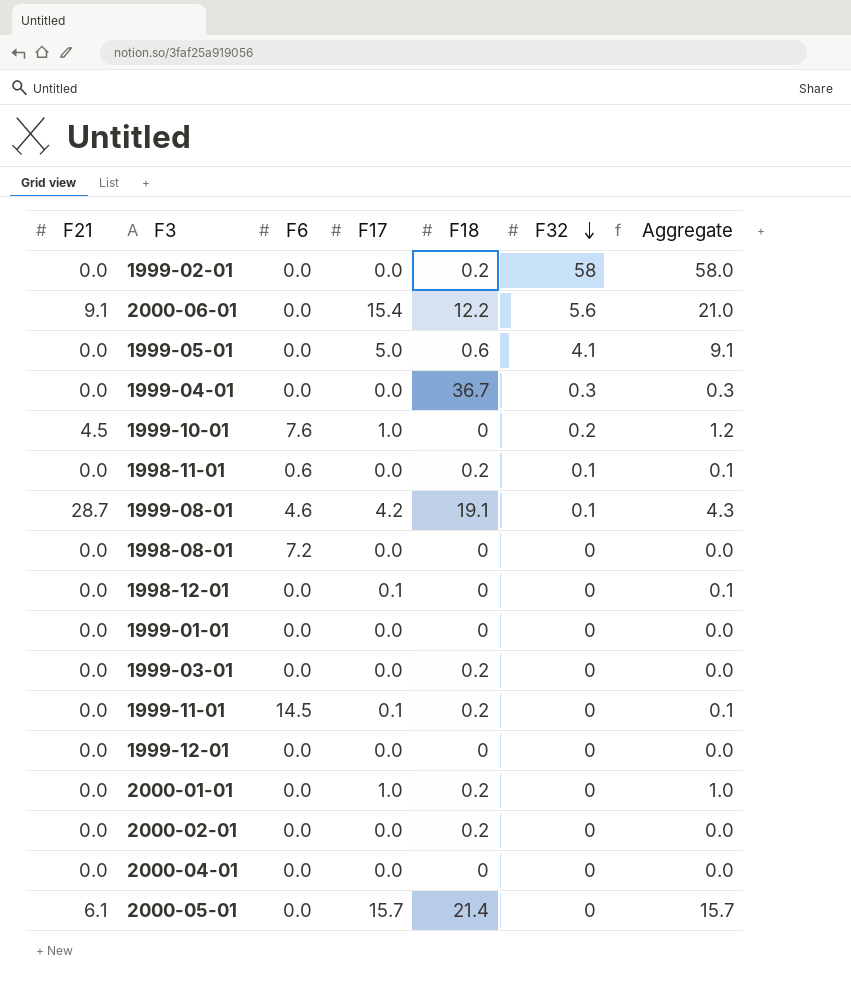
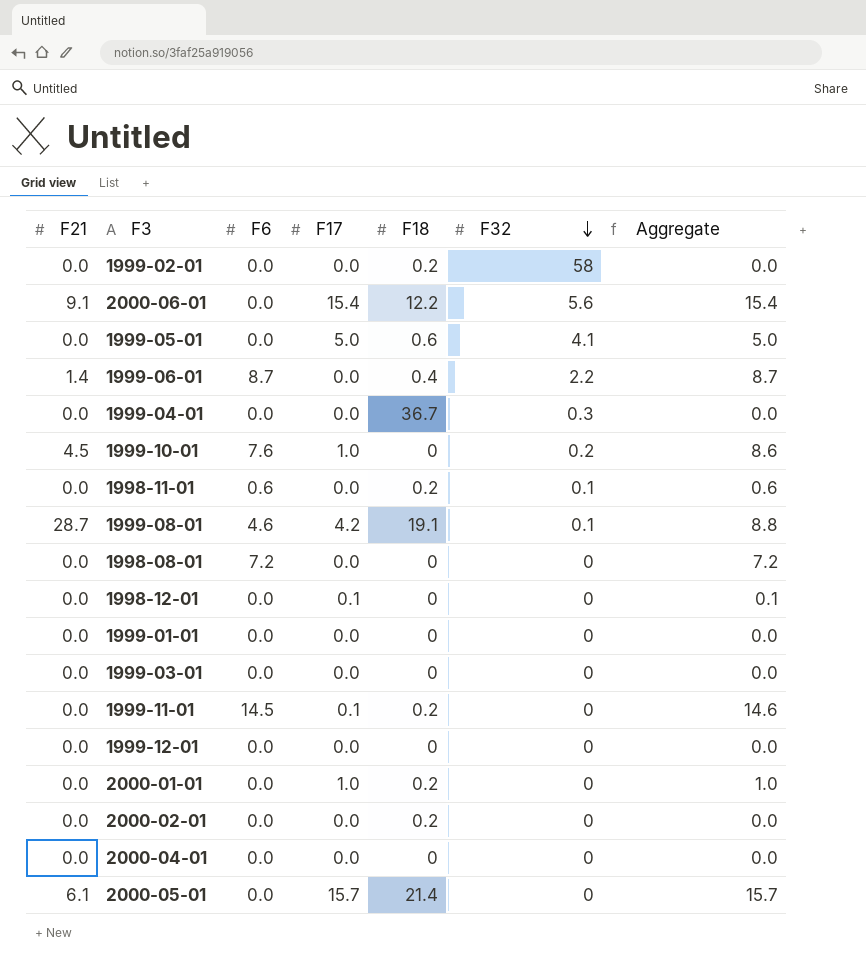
column Aggregate | formula: [F17] + [F32] -> [F6] + [F17]
row 1999-06-01: none -> 1.4 | 8.7 | 0.0 | 0.4 | 2.2 | 8.7
1999-03-01 | F18: 0.2 -> 0

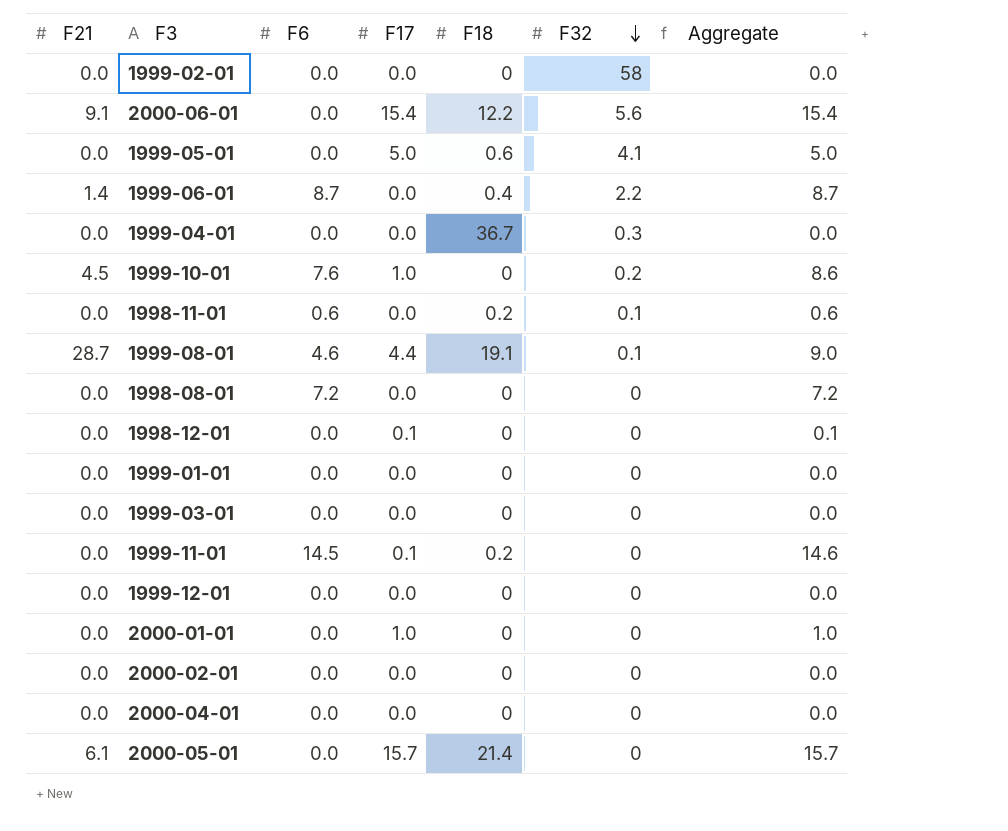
1999-02-01 | F18: 0.2 -> 0
1999-08-01 | F17: 4.2 -> 4.4
1999-08-01 | Aggregate: 8.8 -> 9.0
2000-01-01 | F18: 0.2 -> 0
2000-02-01 | F18: 0.2 -> 0

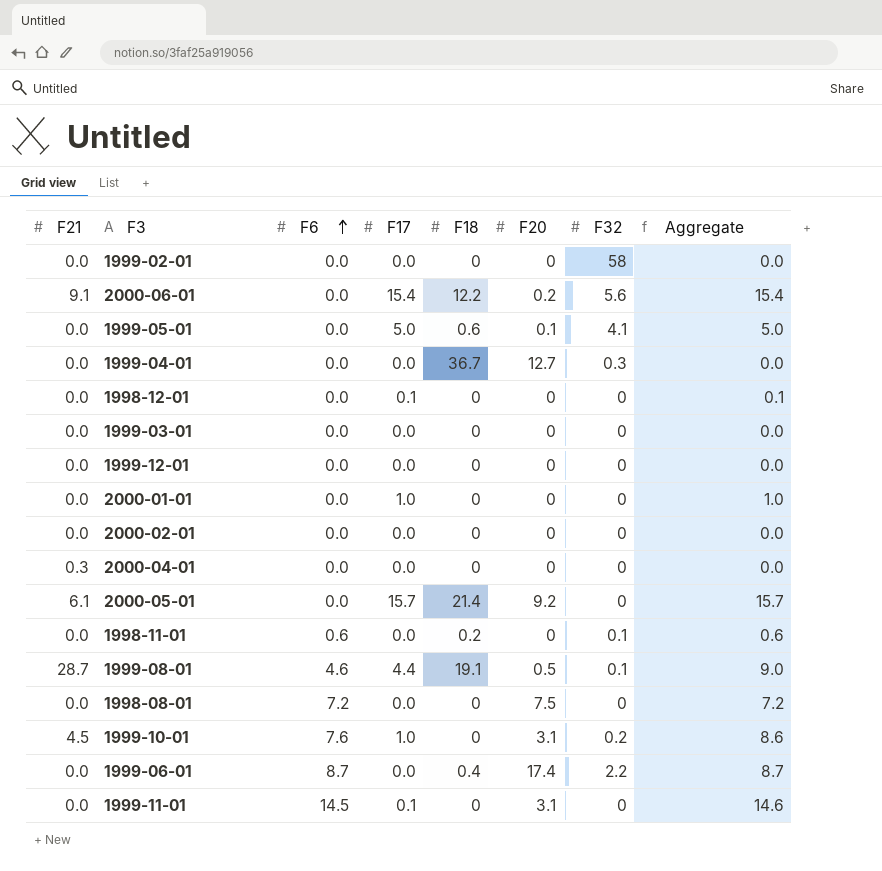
row order: F32 descending -> F6 ascending
column F20 | position: none -> 6
row 1999-01-01: 0.0 | 0.0 | 0.0 | 0 | 0 | 0.0 -> none
2000-04-01 | F21: 0.0 -> 0.3
1999-06-01 | F21: 1.4 -> 0.0
1999-11-01 | F18: 0.2 -> 0

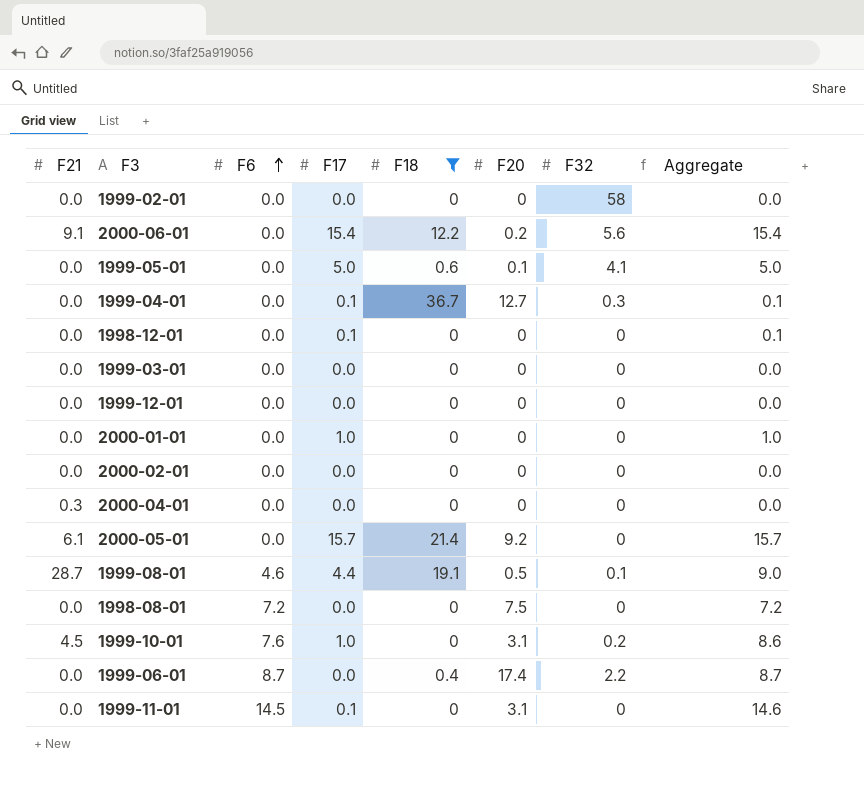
filter: none -> F18 != 0.2
1999-04-01 | F17: 0.0 -> 0.1
1999-04-01 | Aggregate: 0.0 -> 0.1

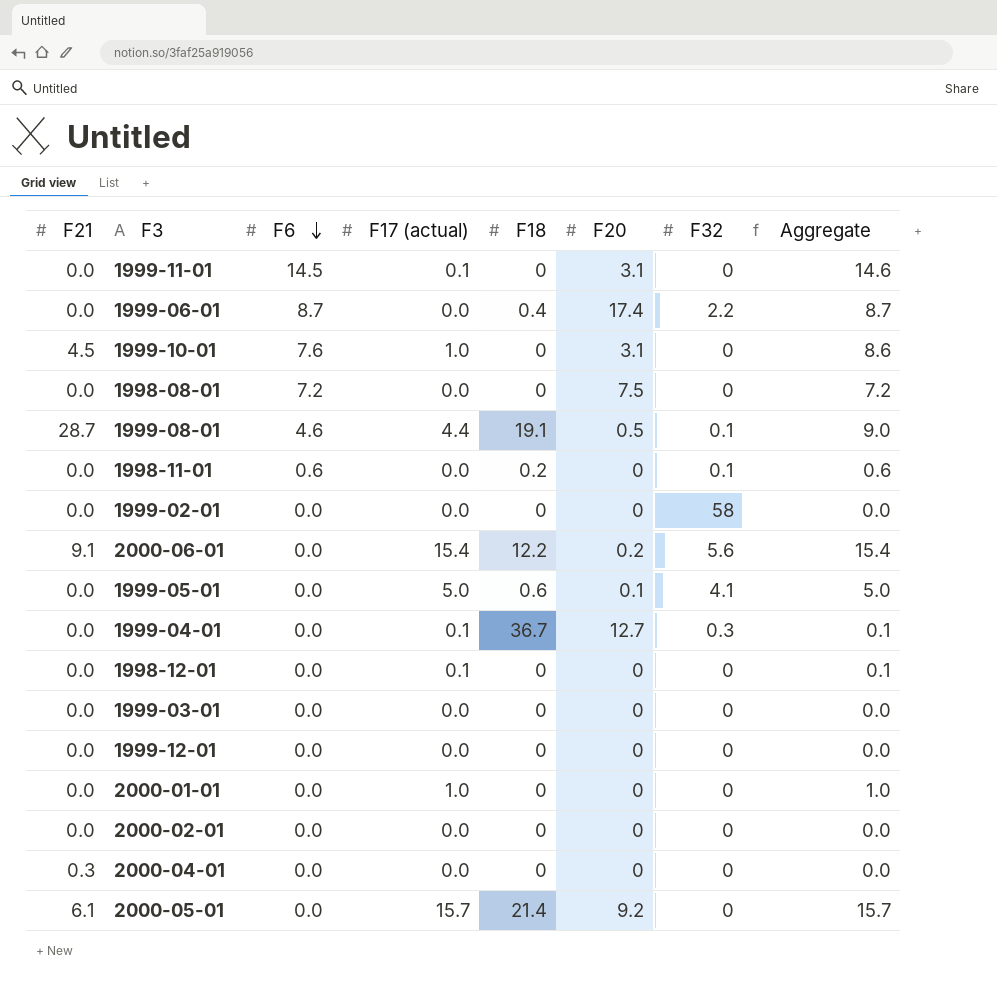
filter: F18 != 0.2 -> none
row order: F6 ascending -> F6 descending
column name: F17 -> F17 (actual)
1999-10-01 | F32: 0.2 -> 0

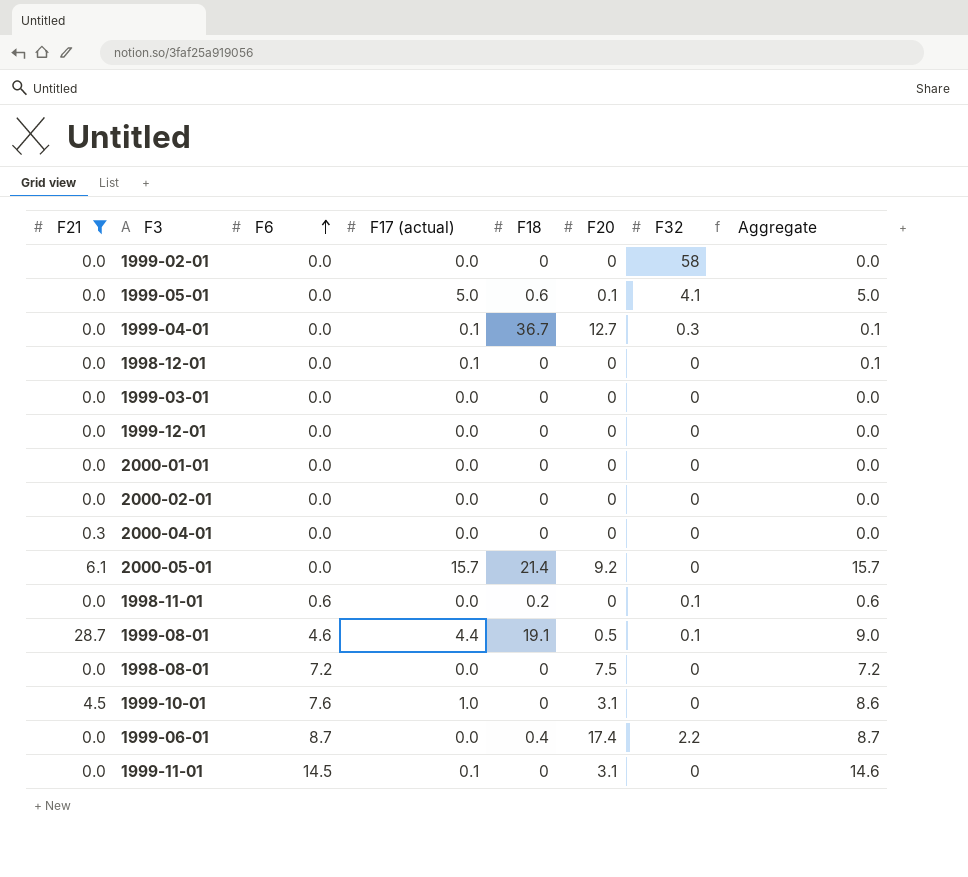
filter: none -> F21 != 9.1
row order: F6 descending -> F6 ascending
2000-01-01 | F17 (actual): 1.0 -> 0.0
2000-01-01 | Aggregate: 1.0 -> 0.0

